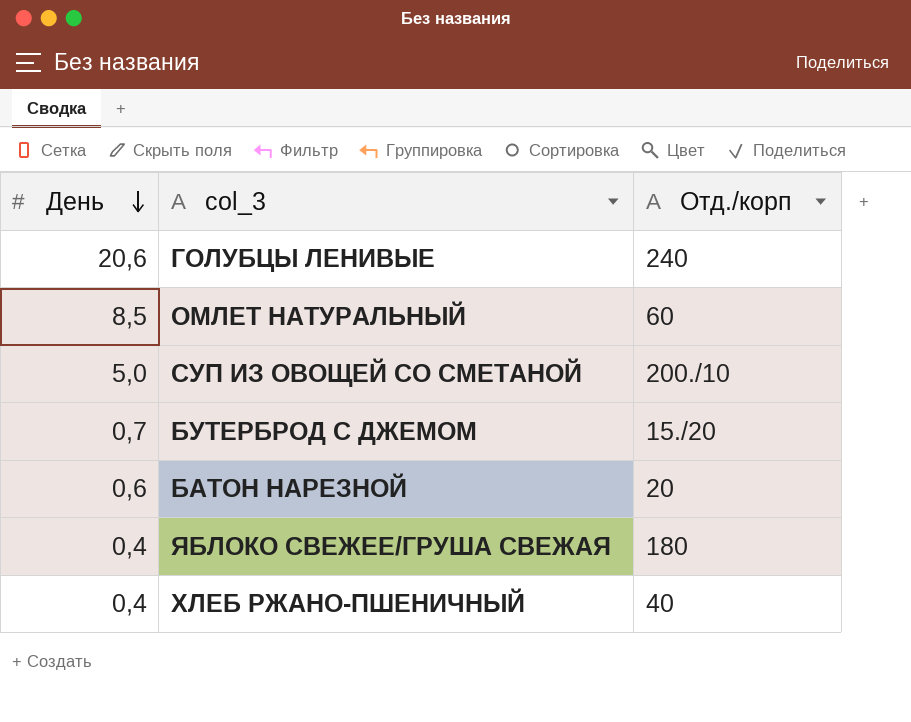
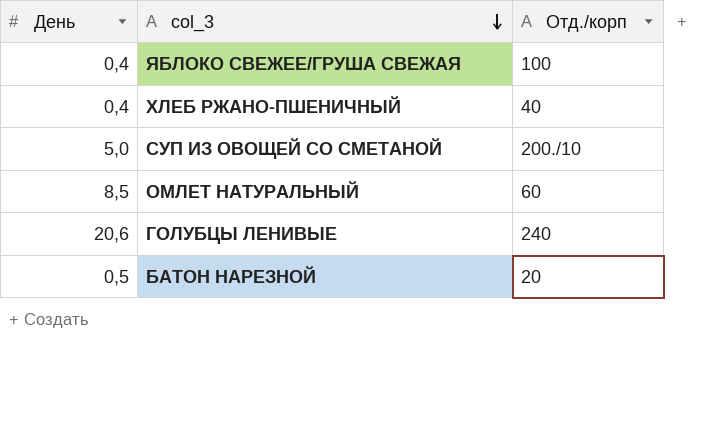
row order: День descending -> col_3 descending
row БУТЕРБРОД С ДЖЕМОМ: 0,7 | 15./20 -> none
ЯБЛОКО СВЕЖЕЕ/ГРУША СВЕЖАЯ | Отд./корп: 180 -> 100
БАТОН НАРЕЗНОЙ | День: 0,6 -> 0,5

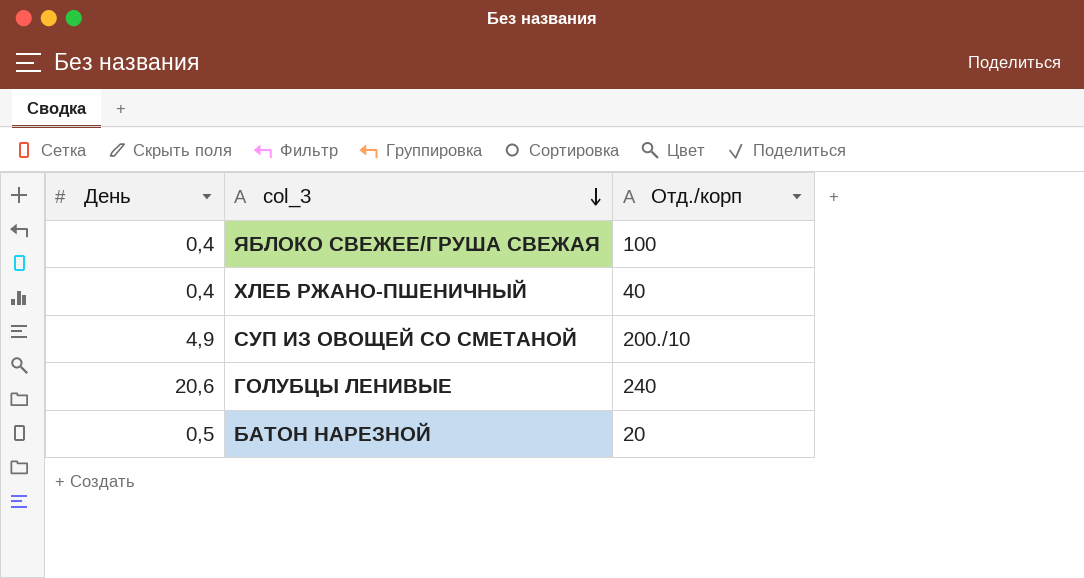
row ОМЛЕТ НАТУРАЛЬНЫЙ: 8,5 | 60 -> none
СУП ИЗ ОВОЩЕЙ СО СМЕТАНОЙ | День: 5,0 -> 4,9

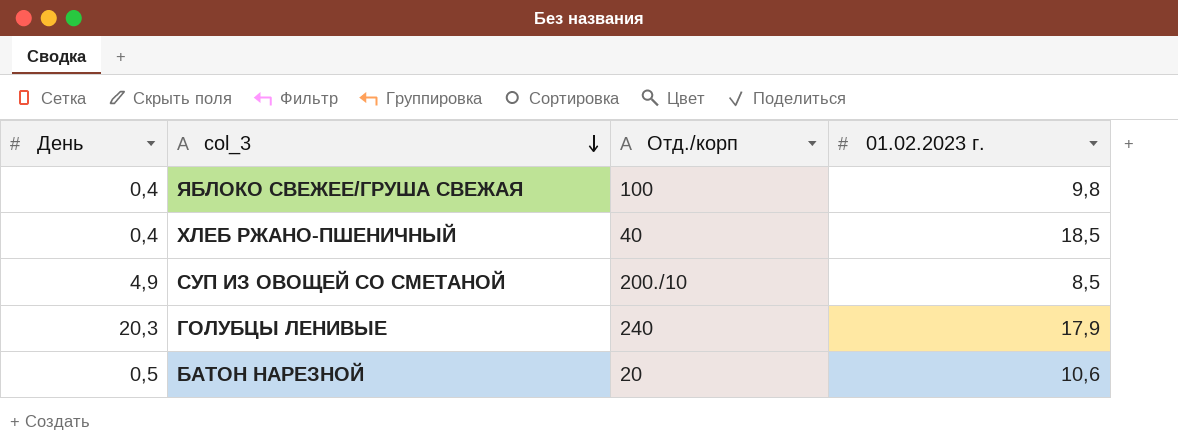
column 01.02.2023 г. | position: none -> 4
ГОЛУБЦЫ ЛЕНИВЫЕ | День: 20,6 -> 20,3

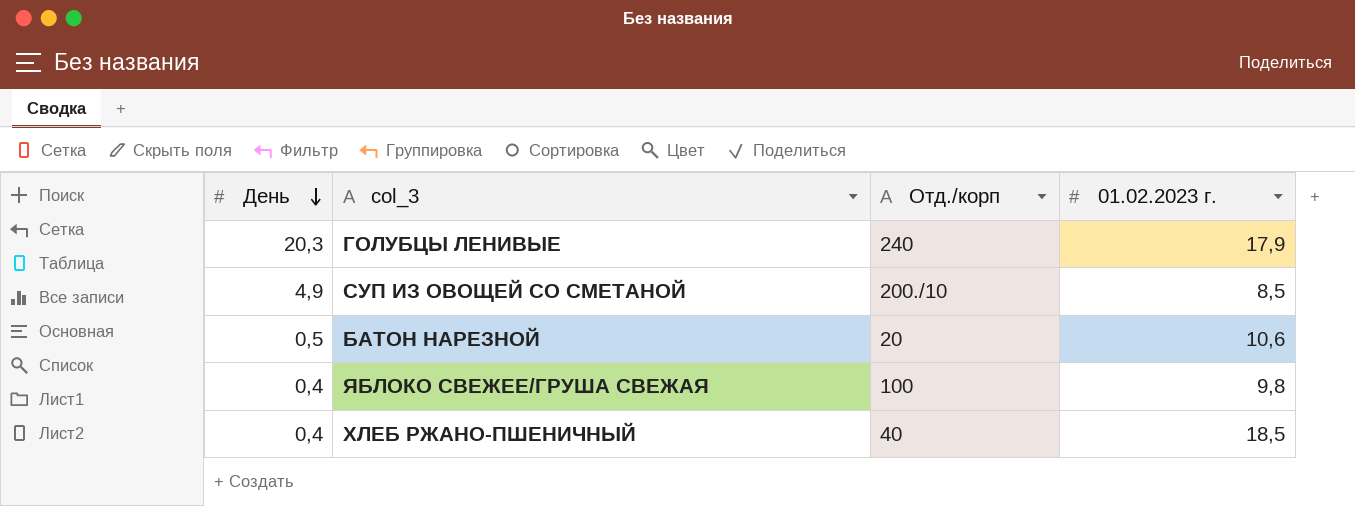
row order: col_3 descending -> День descending

